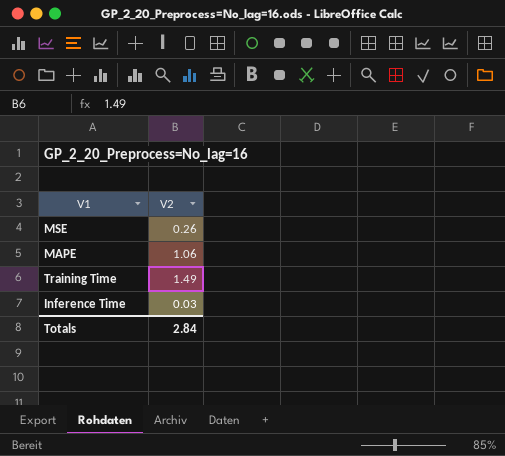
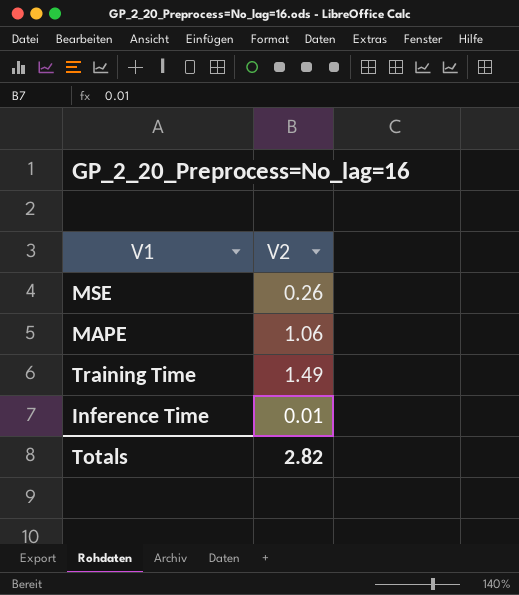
Inference Time | V2: 0.03 -> 0.01
Totals | V2: 2.84 -> 2.82

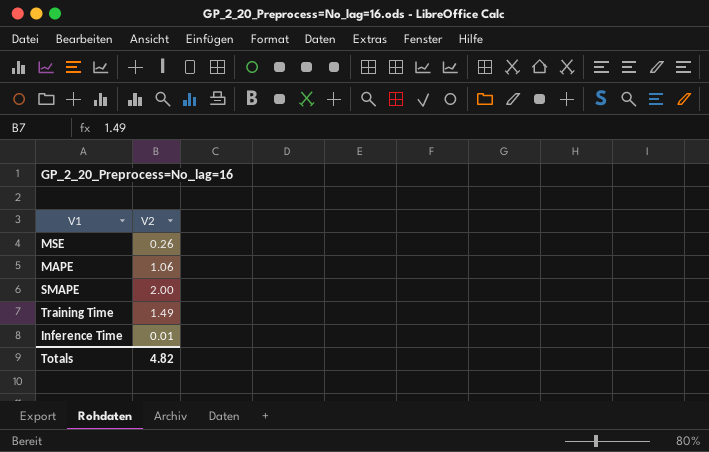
row SMAPE: none -> 2.00
Totals | V2: 2.82 -> 4.82

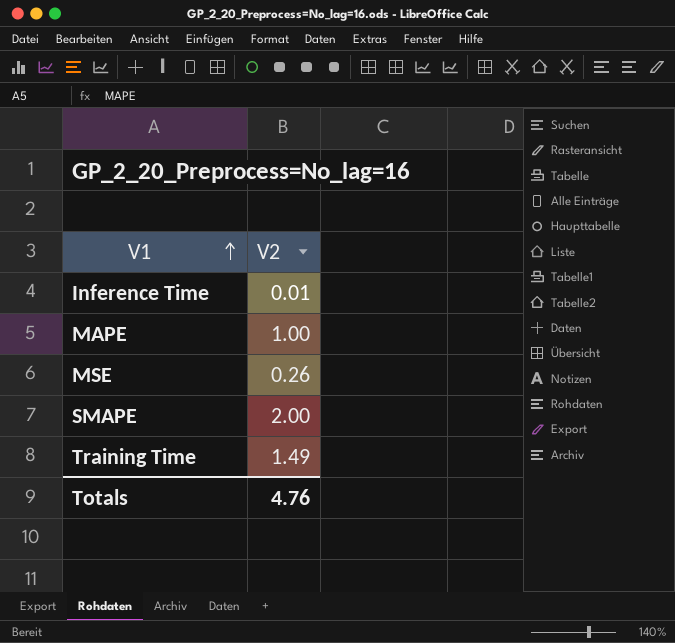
row order: none -> V1 ascending
MAPE | V2: 1.06 -> 1.00
Totals | V2: 4.82 -> 4.76

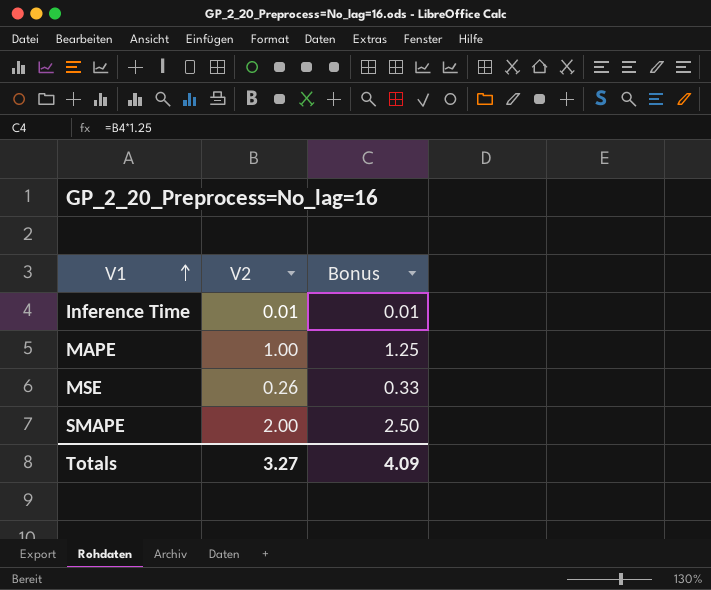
column Bonus | formula: none -> [V2] * 1.25
row Training Time: 1.49 -> none
Totals | V2: 4.76 -> 3.27

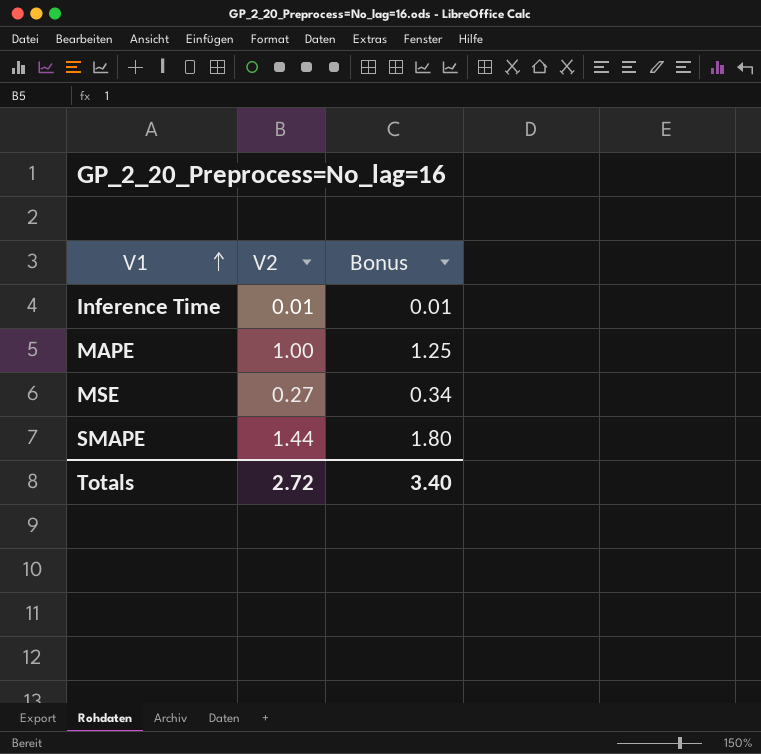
MSE | V2: 0.26 -> 0.27
MSE | Bonus: 0.33 -> 0.34
SMAPE | V2: 2.00 -> 1.44
SMAPE | Bonus: 2.50 -> 1.80
Totals | V2: 3.27 -> 2.72
Totals | Bonus: 4.09 -> 3.40

